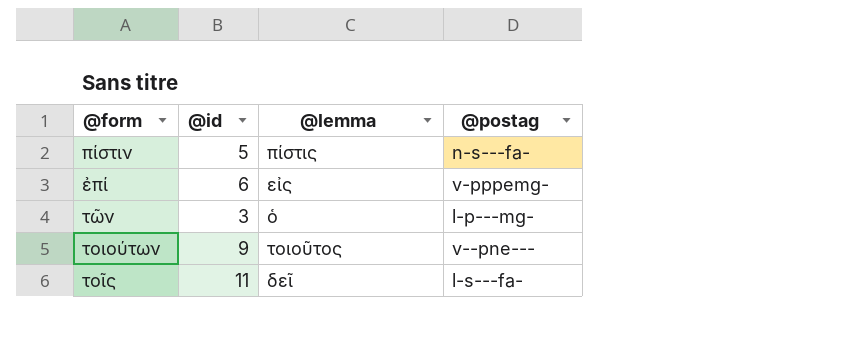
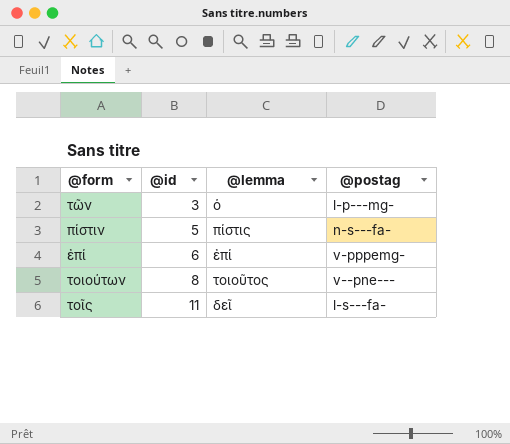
row order: none -> @id ascending
ἐπί | @lemma: εἰς -> ἐπί
τοιούτων | @id: 9 -> 8

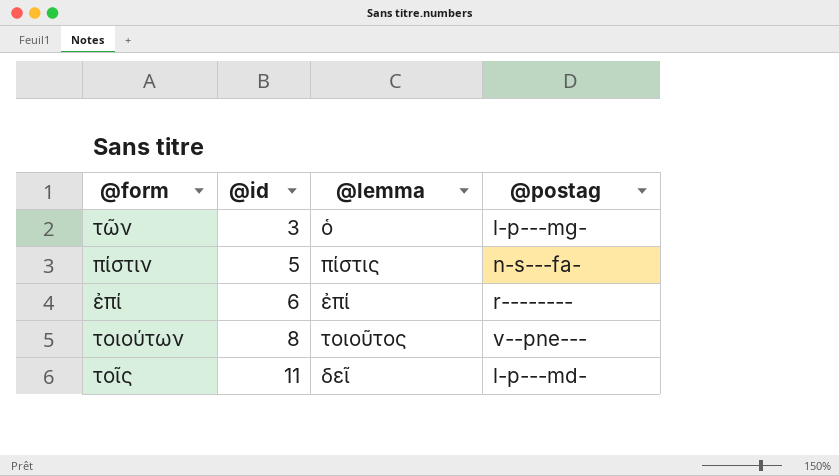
ἐπί | @postag: v-pppemg- -> r--------
τοῖς | @postag: l-s---fa- -> l-p---md-

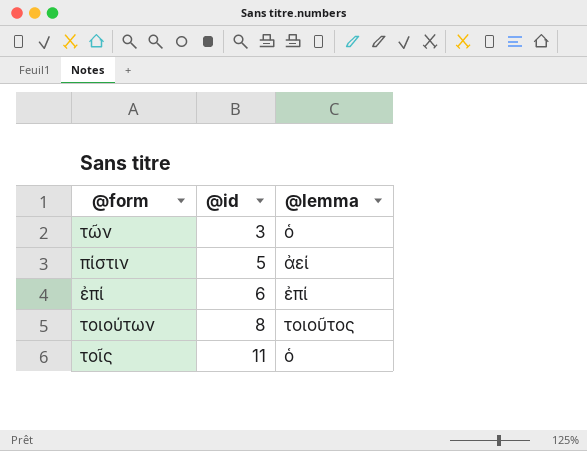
column @postag | position: 4 -> none
πίστιν | @lemma: πίστις -> ἀεί
τοῖς | @lemma: δεῖ -> ὁ

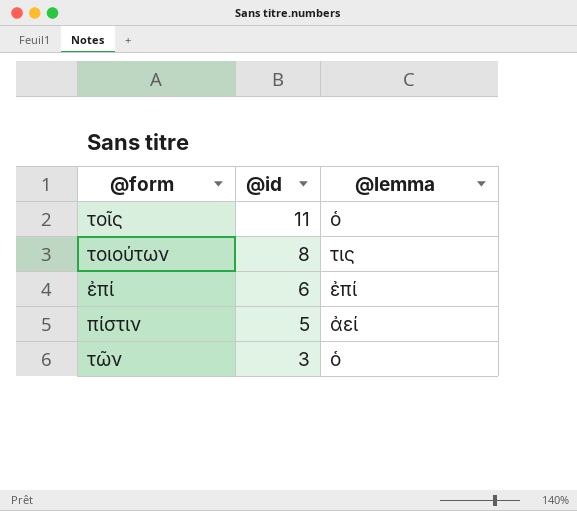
row order: @id ascending -> @id descending
τοιούτων | @lemma: τοιοῦτος -> τις

